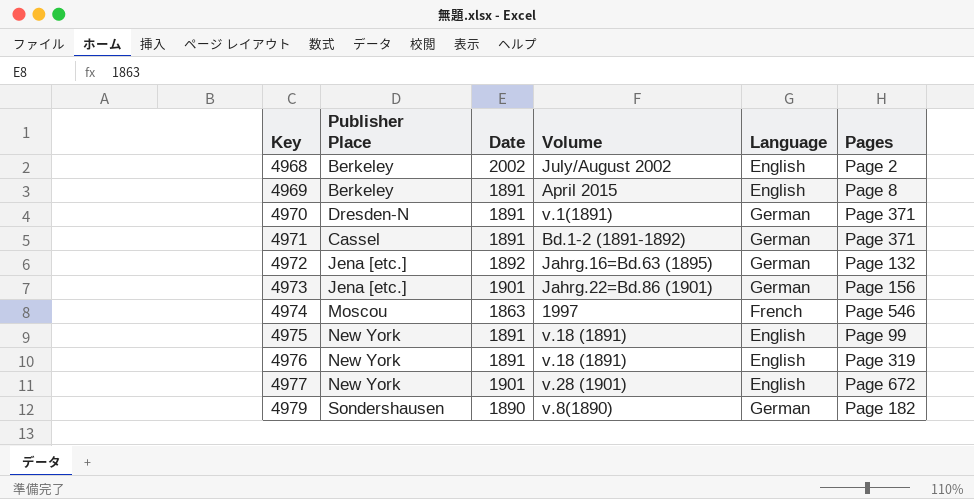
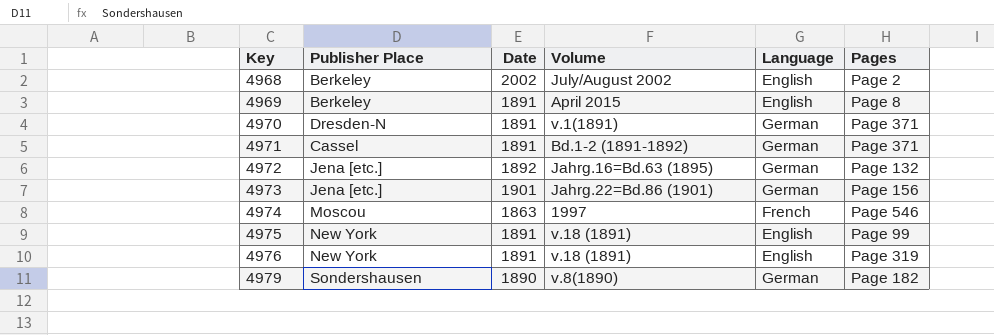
row 4977: New York | 1901 | v.28 (1901) | English | Page 672 -> none

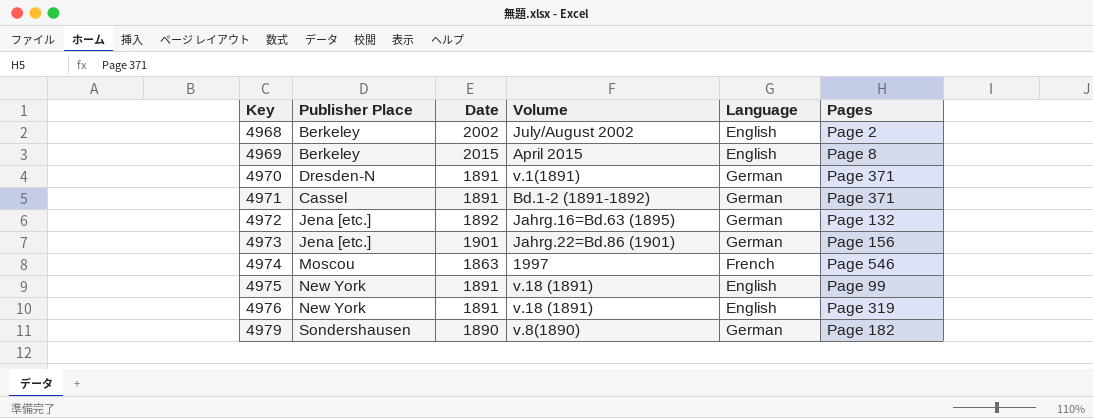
4969 | Date: 1891 -> 2015

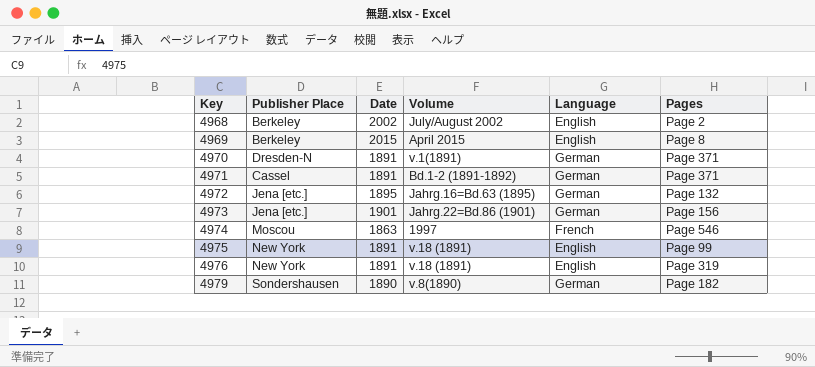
4972 | Date: 1892 -> 1895

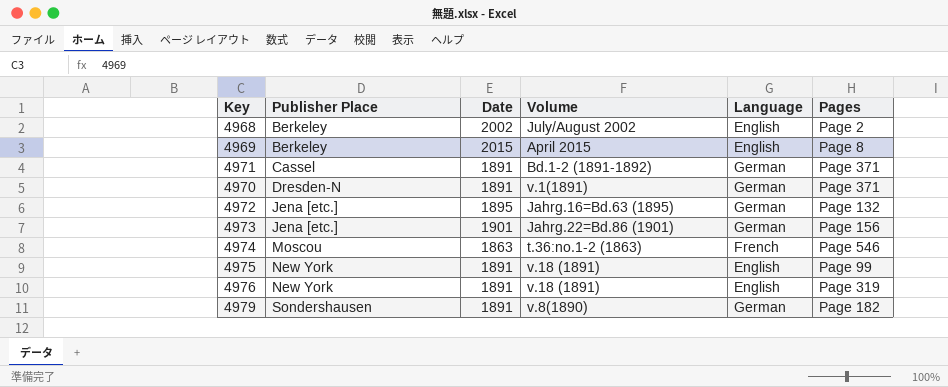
row order: Key ascending -> Publisher Place ascending
4974 | Volume: 1997 -> t.36:no.1-2 (1863)
4979 | Date: 1890 -> 1891

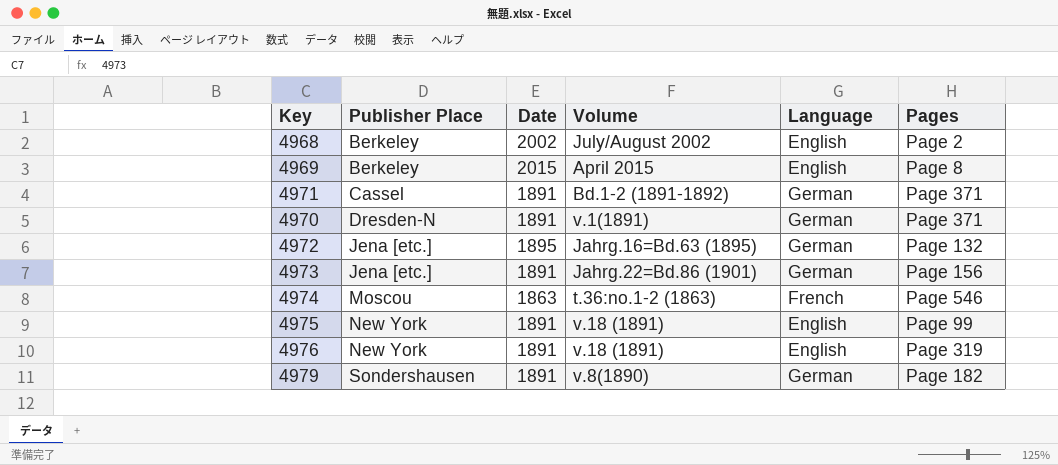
4973 | Date: 1901 -> 1891

